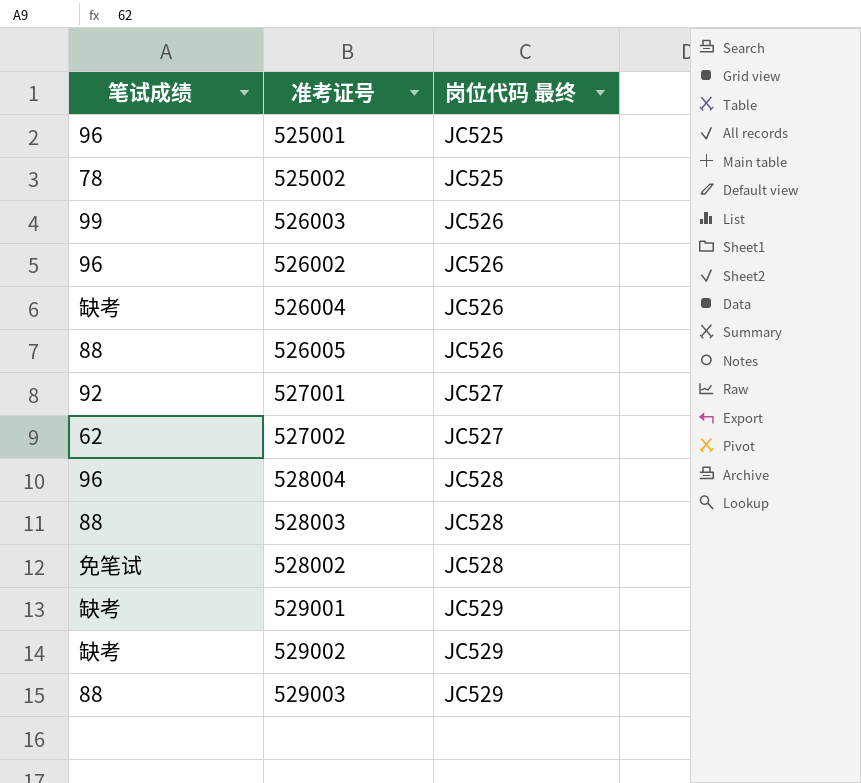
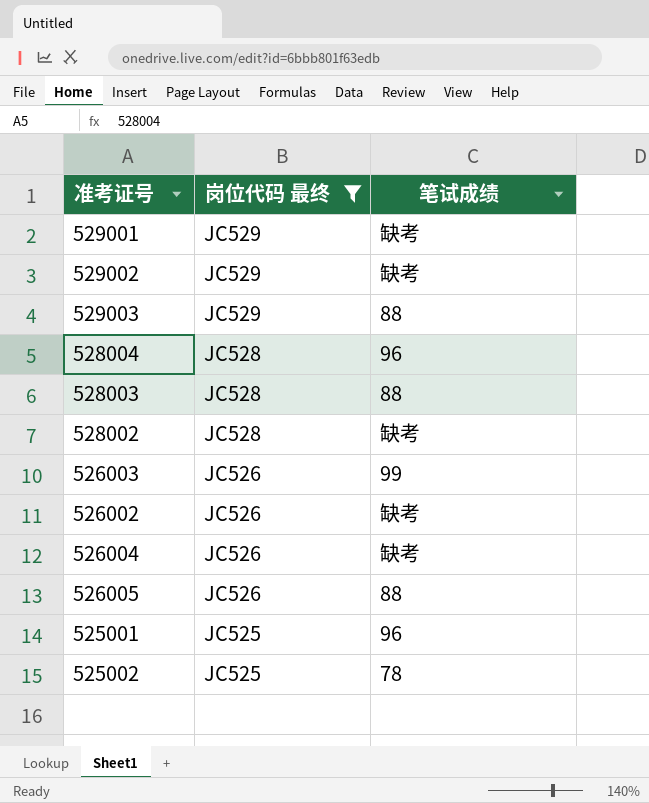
filter: none -> 岗位代码 最终 != JC527
row order: 岗位代码 最终 ascending -> 岗位代码 最终 descending
column 笔试成绩 | position: 1 -> 3
528002 | 笔试成绩: 免笔试 -> 缺考
526002 | 笔试成绩: 96 -> 缺考

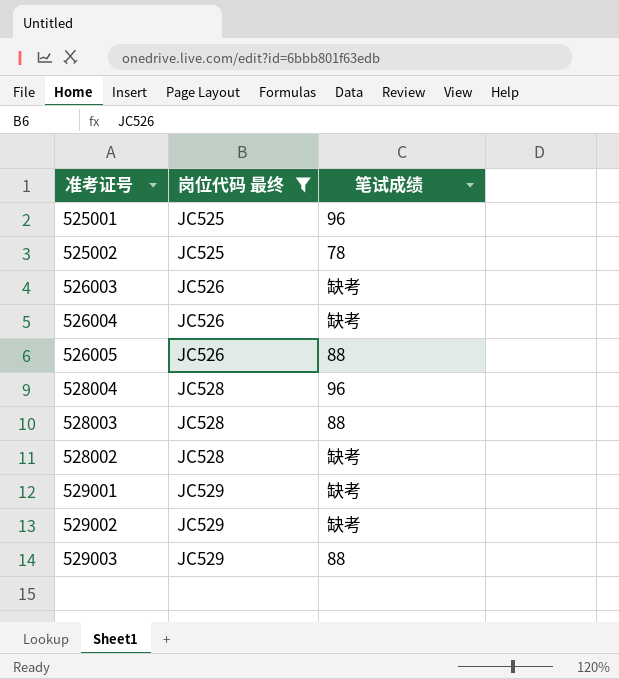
row order: 岗位代码 最终 descending -> 岗位代码 最终 ascending
row 526002: JC526 | 缺考 -> none
526003 | 笔试成绩: 99 -> 缺考

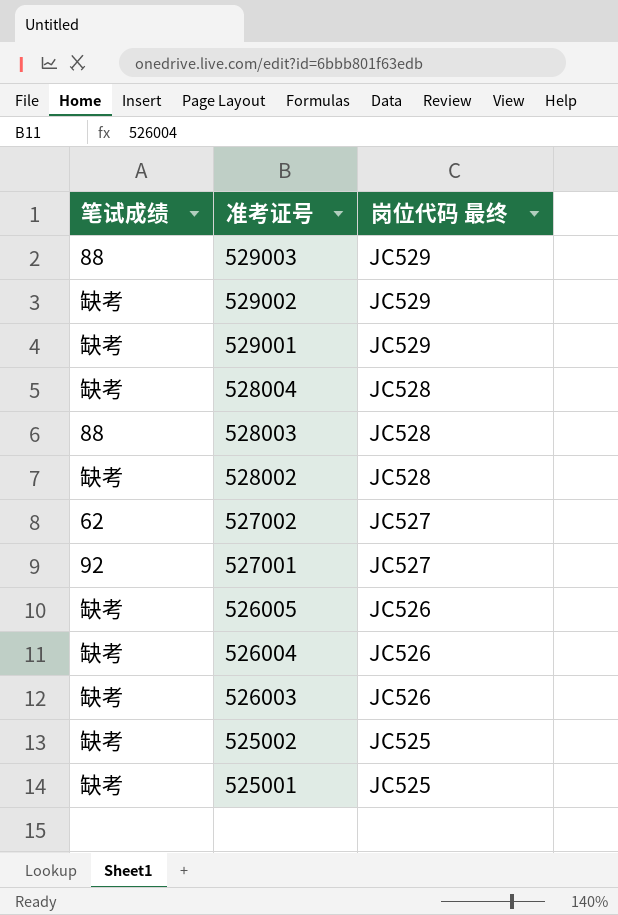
filter: 岗位代码 最终 != JC527 -> none
row order: 岗位代码 最终 ascending -> 准考证号 descending
column 笔试成绩 | position: 3 -> 1
528004 | 笔试成绩: 96 -> 缺考
526005 | 笔试成绩: 88 -> 缺考
525002 | 笔试成绩: 78 -> 缺考
525001 | 笔试成绩: 96 -> 缺考

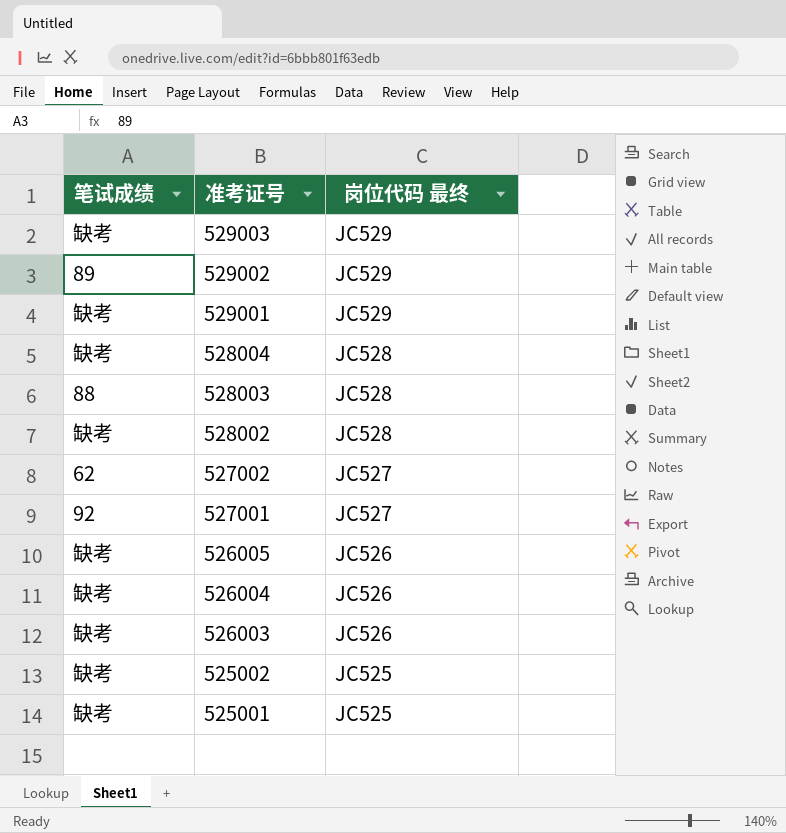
529003 | 笔试成绩: 88 -> 缺考
529002 | 笔试成绩: 缺考 -> 89

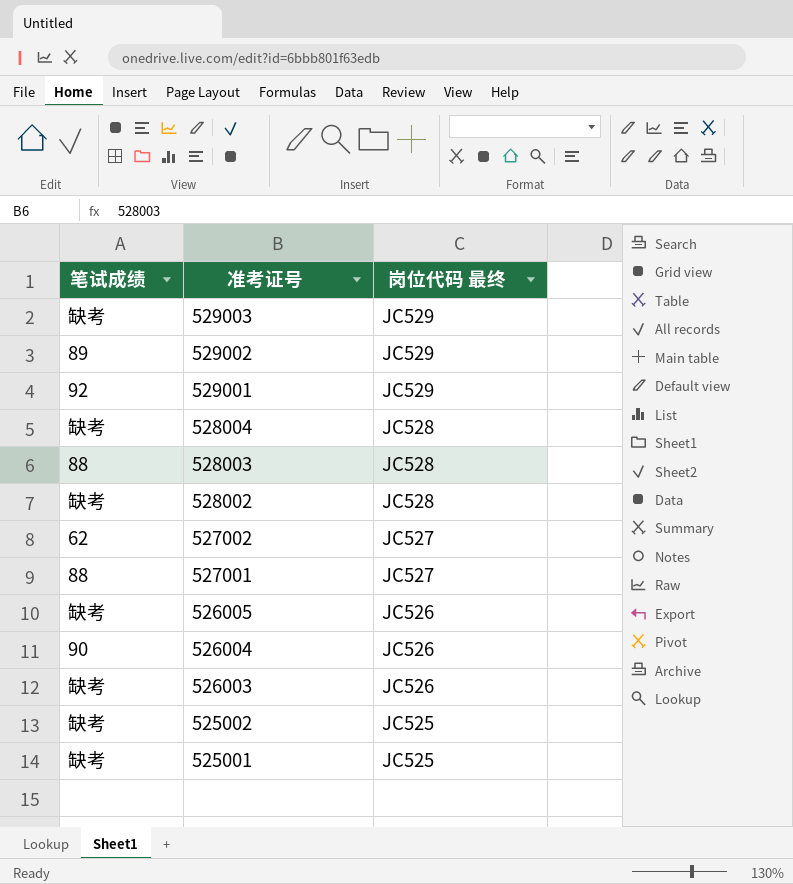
529001 | 笔试成绩: 缺考 -> 92
527001 | 笔试成绩: 92 -> 88
526004 | 笔试成绩: 缺考 -> 90

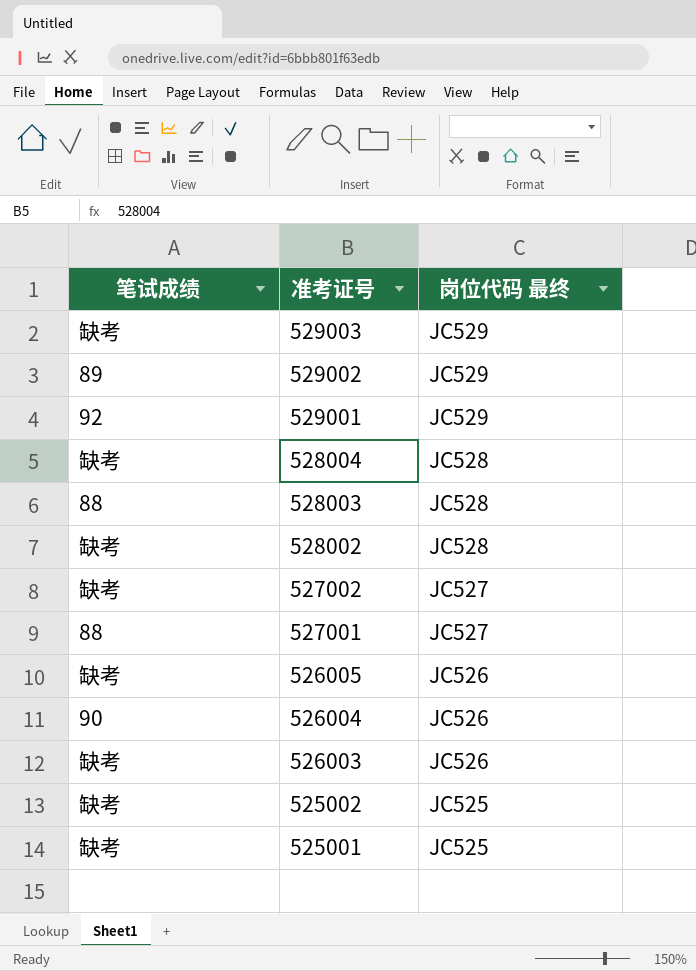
527002 | 笔试成绩: 62 -> 缺考

